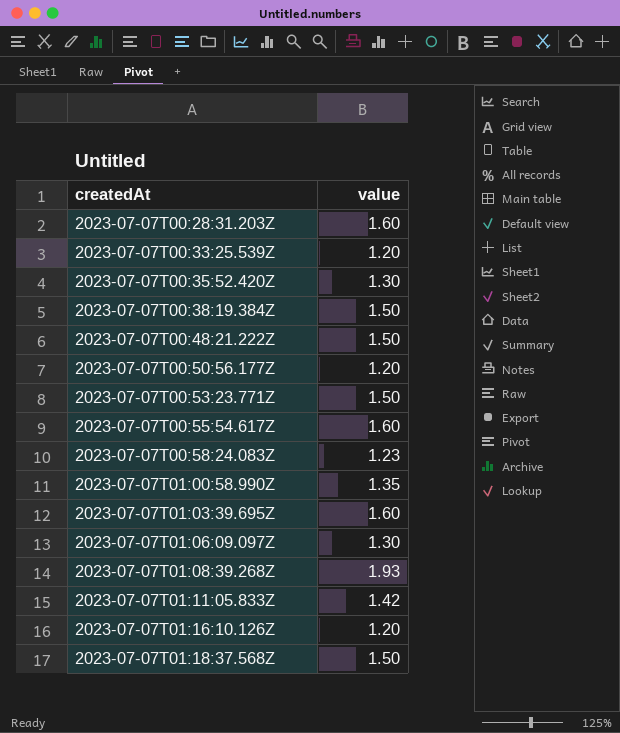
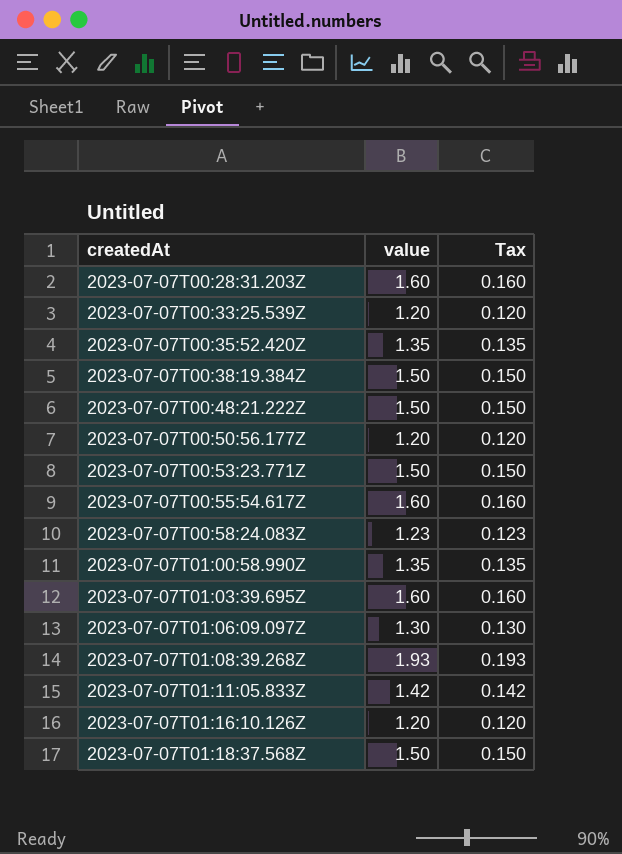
column Tax | formula: none -> [value] * 0.1
2023-07-07T00:35:52.420Z | value: 1.30 -> 1.35

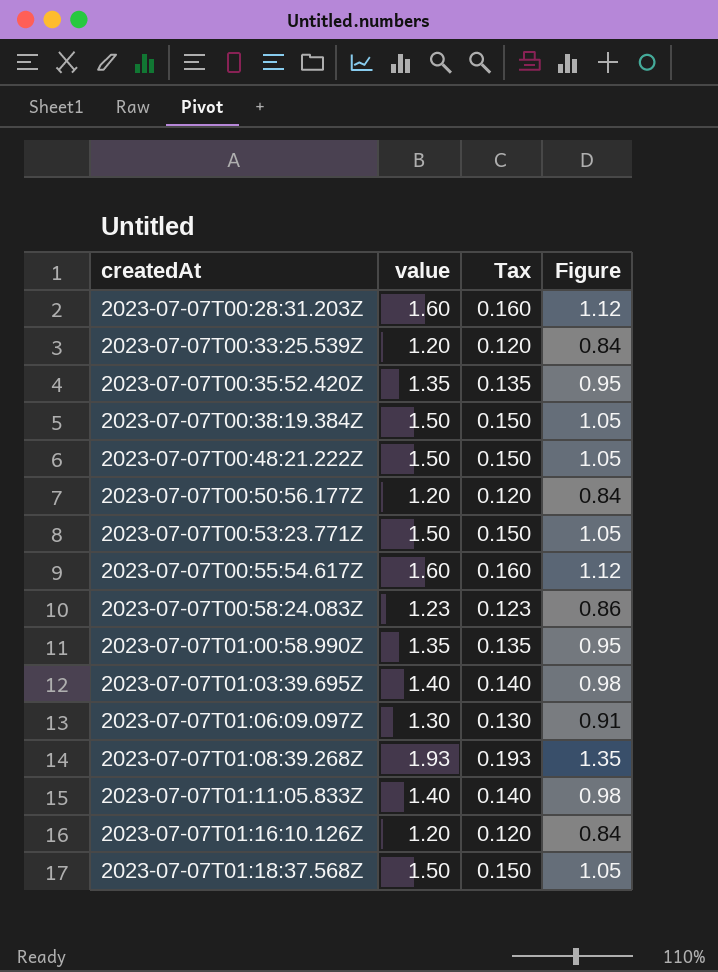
column Figure | formula: none -> [value] * 0.7
2023-07-07T01:03:39.695Z | value: 1.60 -> 1.40
2023-07-07T01:03:39.695Z | Tax: 0.160 -> 0.140
2023-07-07T01:11:05.833Z | value: 1.42 -> 1.40
2023-07-07T01:11:05.833Z | Tax: 0.142 -> 0.140

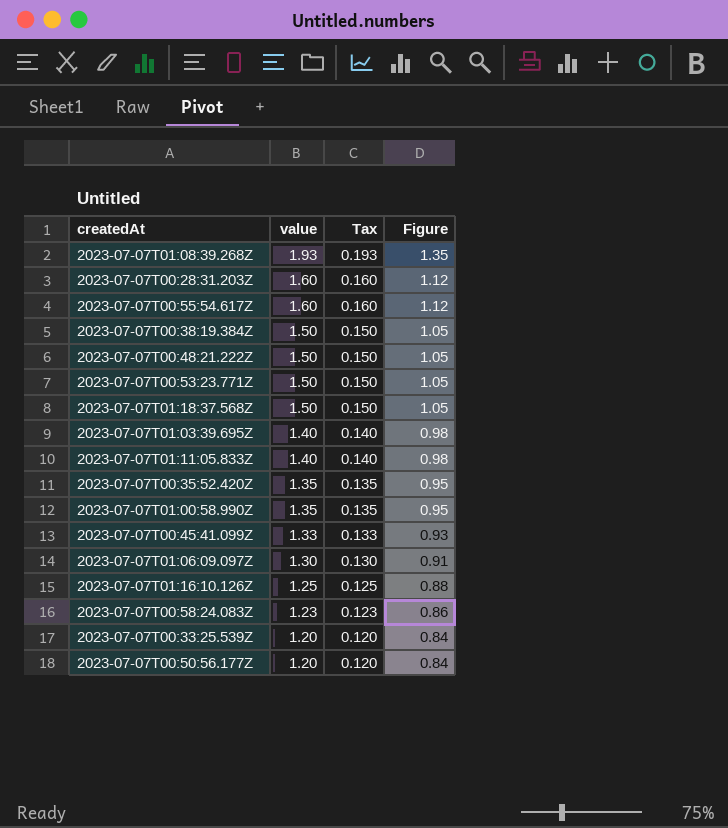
row order: createdAt ascending -> value descending
row 2023-07-07T00:45:41.099Z: none -> 1.33 | 0.133 | 0.93
2023-07-07T01:16:10.126Z | value: 1.20 -> 1.25
2023-07-07T01:16:10.126Z | Tax: 0.120 -> 0.125
2023-07-07T01:16:10.126Z | Figure: 0.84 -> 0.88

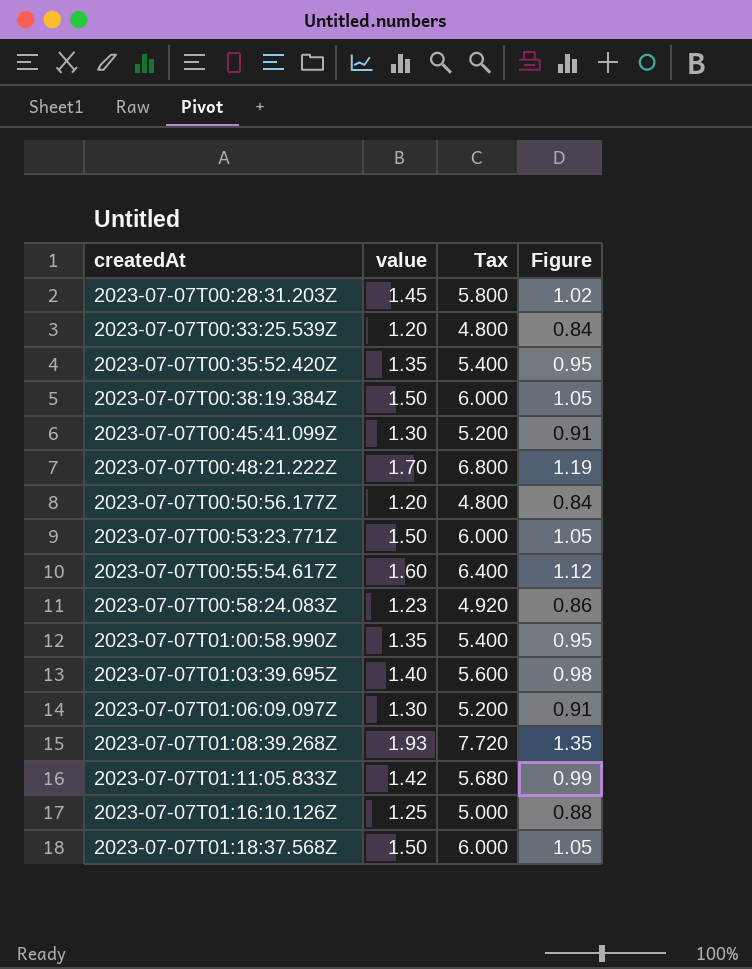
row order: value descending -> createdAt ascending
column Tax | formula: [value] * 0.1 -> [value] * 4
2023-07-07T00:28:31.203Z | value: 1.60 -> 1.45
2023-07-07T00:28:31.203Z | Figure: 1.12 -> 1.02
2023-07-07T00:45:41.099Z | value: 1.33 -> 1.30
2023-07-07T00:45:41.099Z | Figure: 0.93 -> 0.91
2023-07-07T00:48:21.222Z | value: 1.50 -> 1.70
2023-07-07T00:48:21.222Z | Figure: 1.05 -> 1.19
2023-07-07T01:11:05.833Z | value: 1.40 -> 1.42
2023-07-07T01:11:05.833Z | Figure: 0.98 -> 0.99

